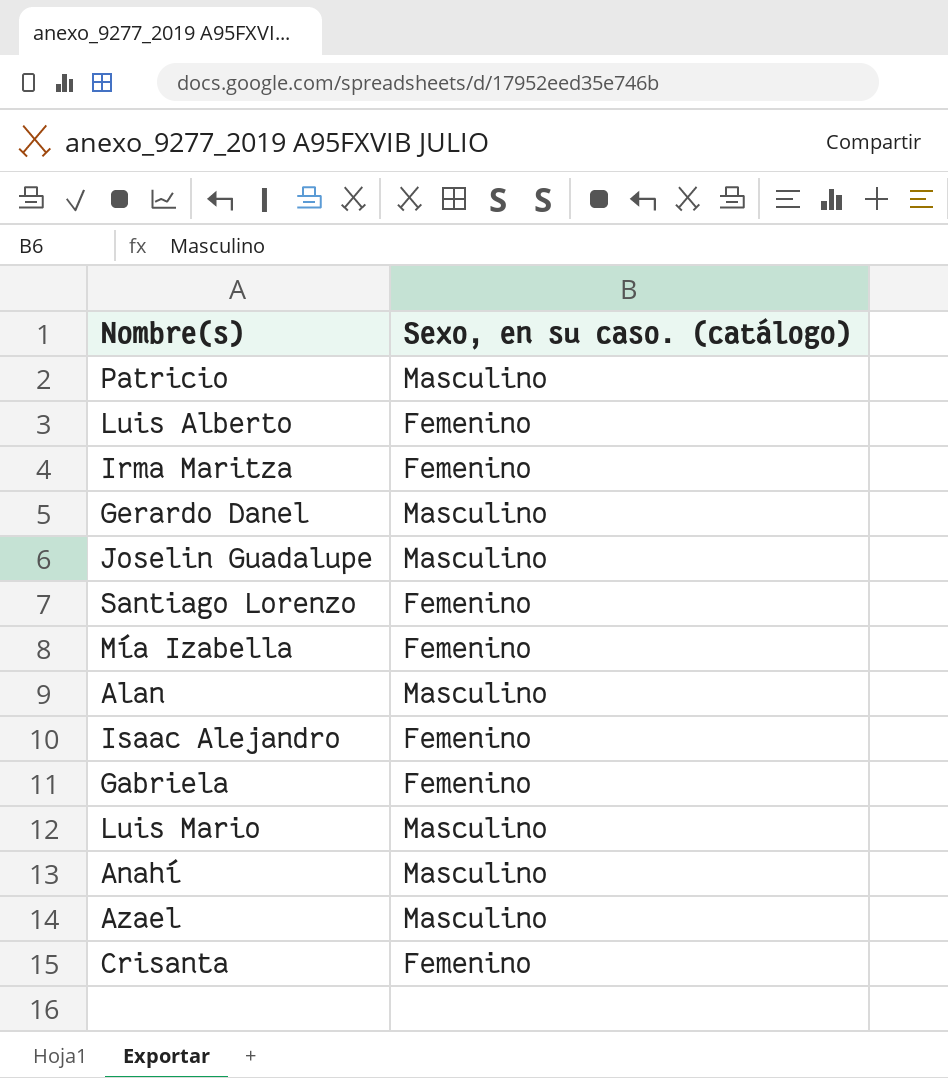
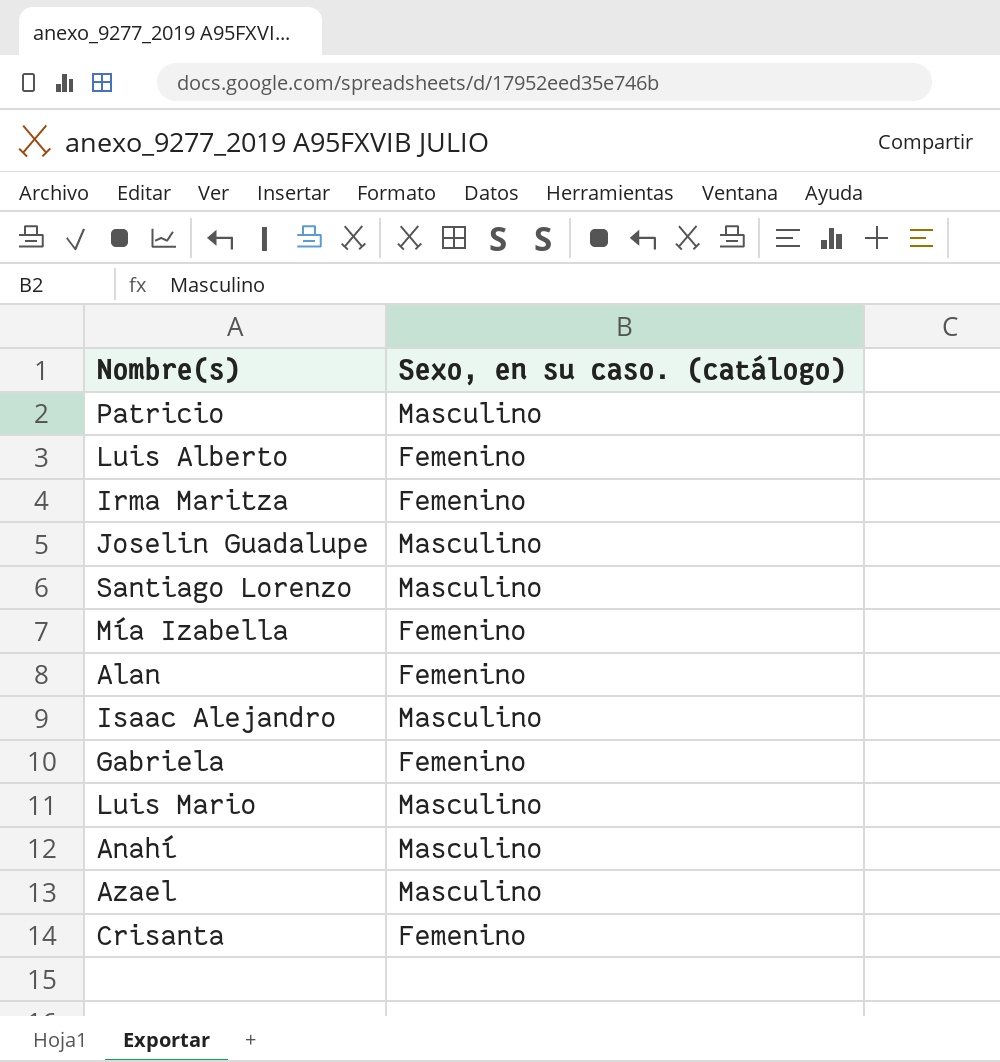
row Gerardo Danel: Masculino -> none
Santiago Lorenzo | Sexo, en su caso. (catálogo): Femenino -> Masculino
Alan | Sexo, en su caso. (catálogo): Masculino -> Femenino
Isaac Alejandro | Sexo, en su caso. (catálogo): Femenino -> Masculino

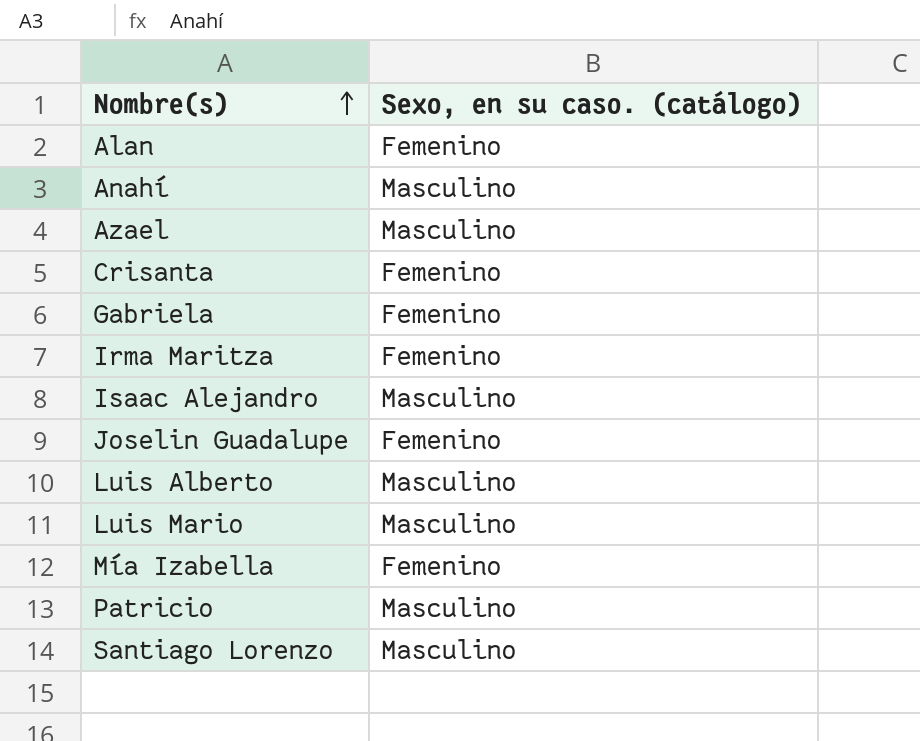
row order: none -> Nombre(s) ascending
Joselin Guadalupe | Sexo, en su caso. (catálogo): Masculino -> Femenino
Luis Alberto | Sexo, en su caso. (catálogo): Femenino -> Masculino

